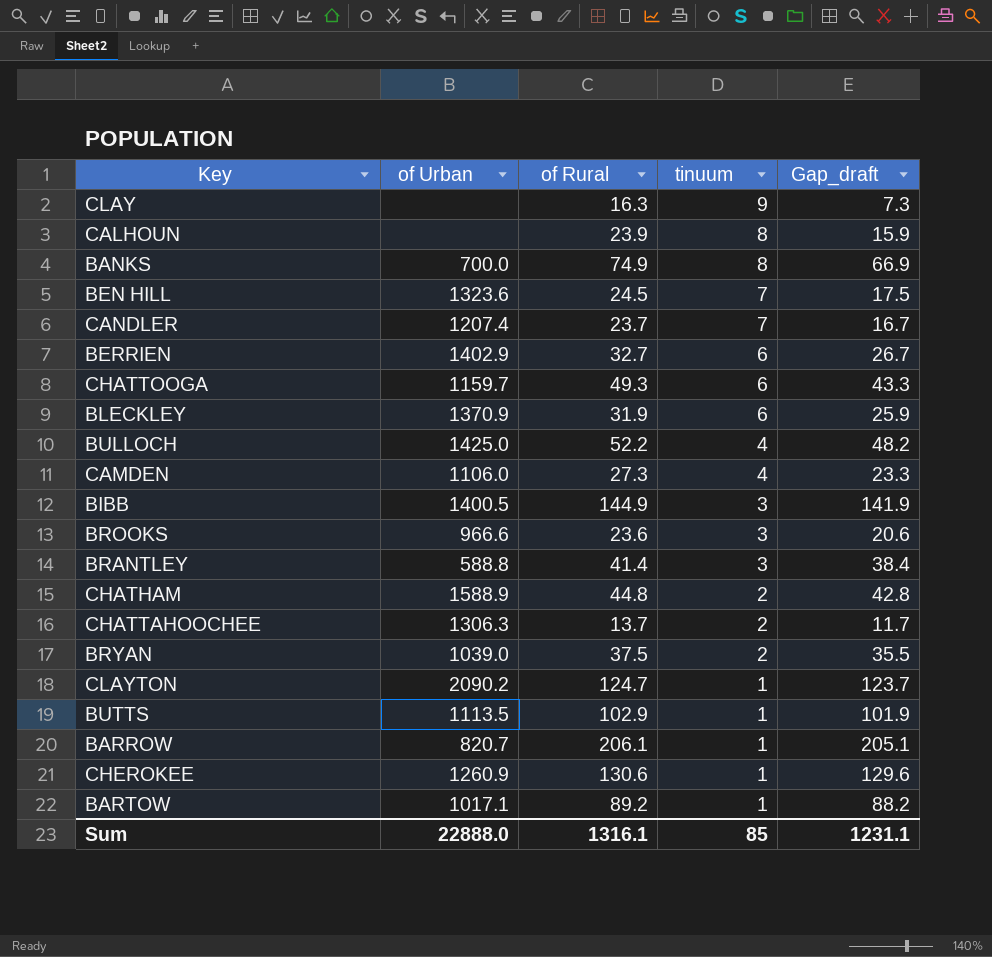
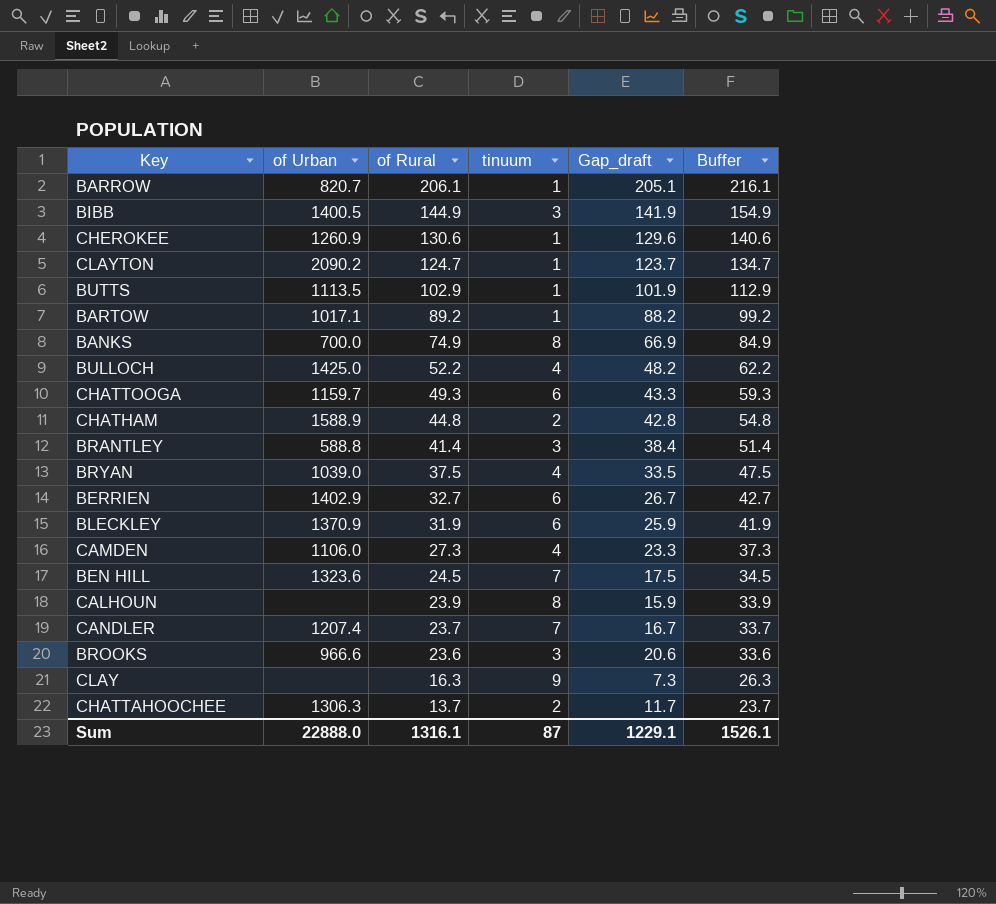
row order: tinuum descending -> of Rural descending
column Buffer | formula: none -> [of Rural] + 10
BRYAN | tinuum: 2 -> 4
BRYAN | Gap_draft: 35.5 -> 33.5
Sum | tinuum: 85 -> 87
Sum | Gap_draft: 1231.1 -> 1229.1

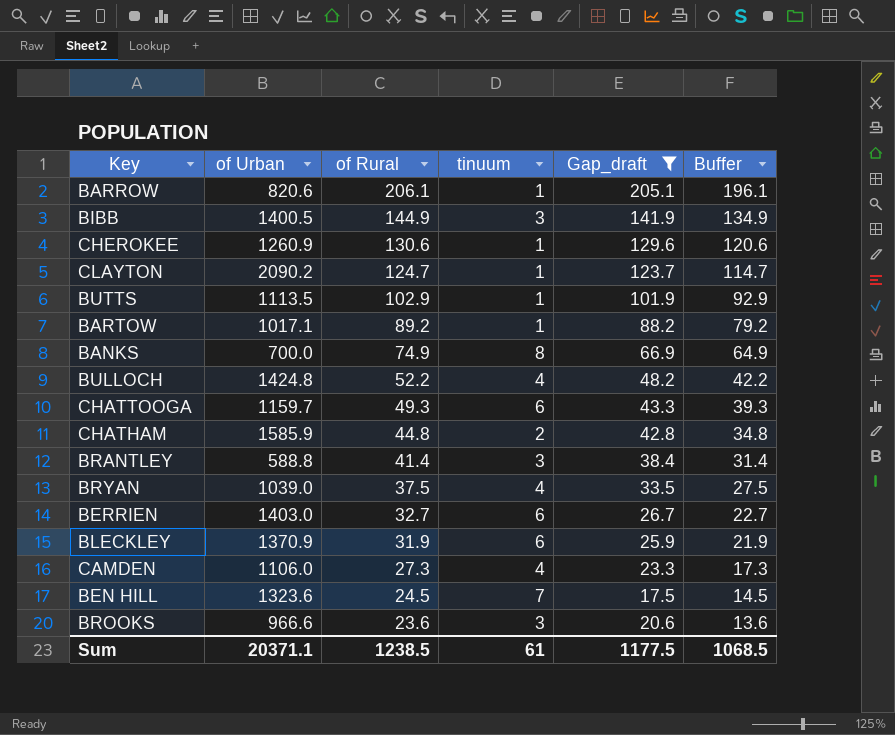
filter: none -> Gap_draft >= 17.5
column Buffer | formula: [of Rural] + 10 -> [of Rural] - 10
BARROW | of Urban: 820.7 -> 820.6
BULLOCH | of Urban: 1425.0 -> 1424.8
CHATHAM | of Urban: 1588.9 -> 1585.9
BERRIEN | of Urban: 1402.9 -> 1403.0
Sum | of Urban: 22888.0 -> 20371.1
Sum | of Rural: 1316.1 -> 1238.5
Sum | tinuum: 87 -> 61
Sum | Gap_draft: 1229.1 -> 1177.5
Sum | Buffer: 1526.1 -> 1068.5

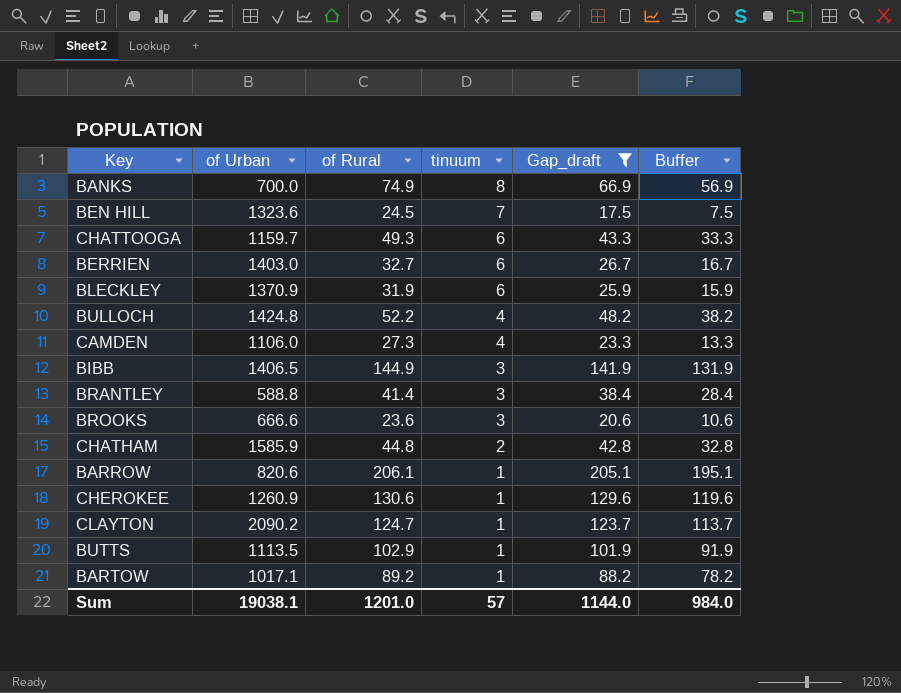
row order: of Rural descending -> tinuum descending
column Buffer | formula: [of Rural] - 10 -> [Gap_draft] - 10
row BRYAN: 1039.0 | 37.5 | 4 | 33.5 | 27.5 -> none
BIBB | of Urban: 1400.5 -> 1406.5
BROOKS | of Urban: 966.6 -> 666.6
Sum | of Urban: 20371.1 -> 19038.1
Sum | of Rural: 1238.5 -> 1201.0
Sum | tinuum: 61 -> 57
Sum | Gap_draft: 1177.5 -> 1144.0
Sum | Buffer: 1068.5 -> 984.0

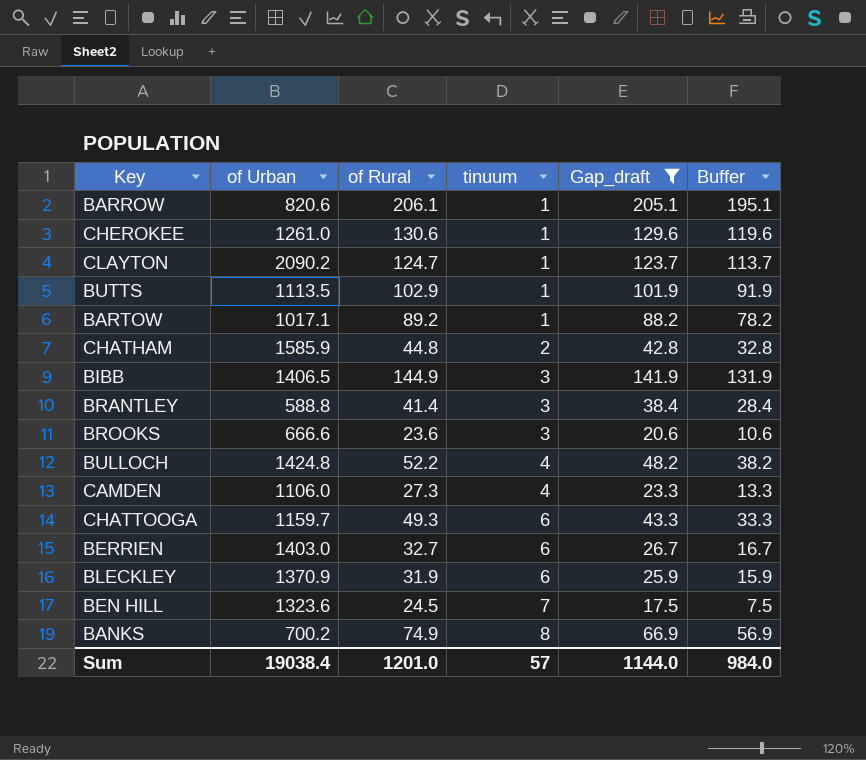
row order: tinuum descending -> tinuum ascending
CHEROKEE | of Urban: 1260.9 -> 1261.0
BANKS | of Urban: 700.0 -> 700.2
Sum | of Urban: 19038.1 -> 19038.4

